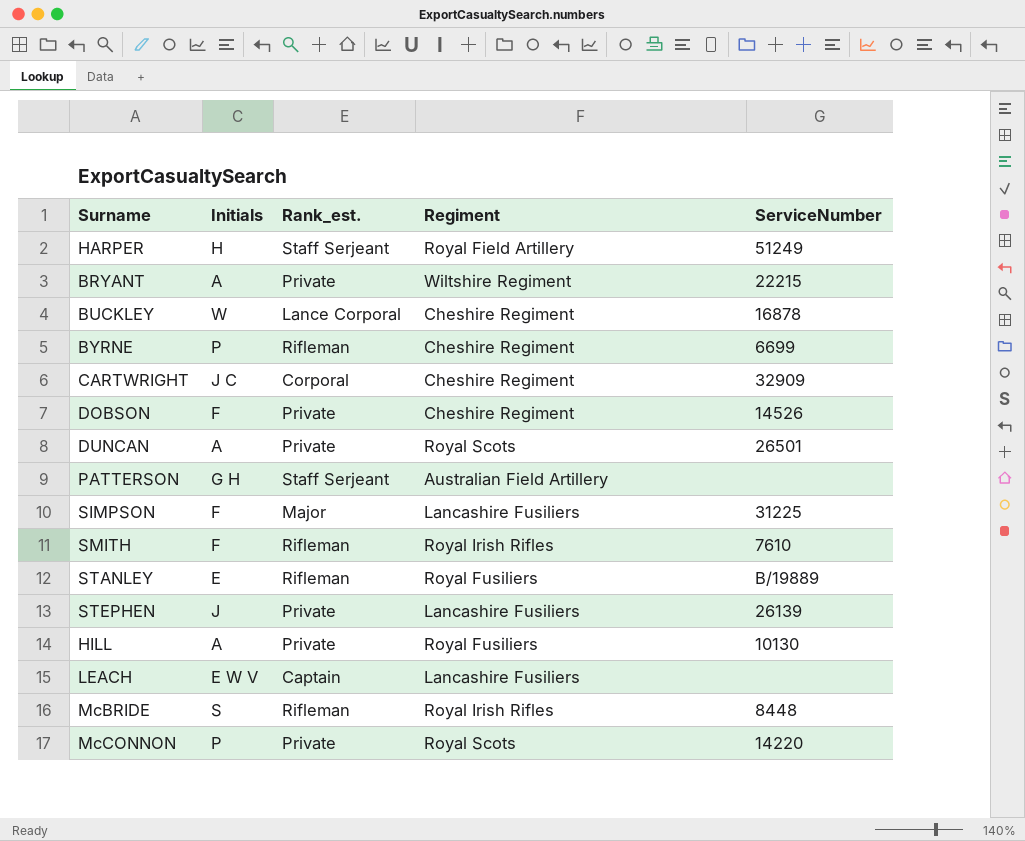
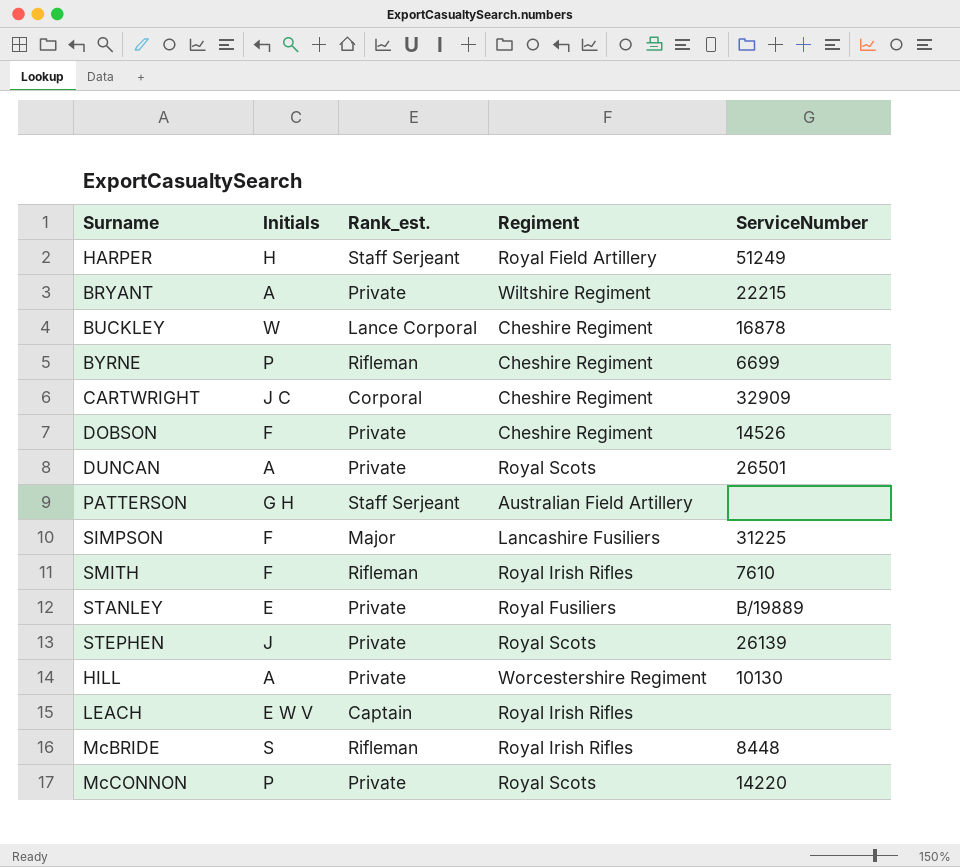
STANLEY | Rank_est.: Rifleman -> Private
STEPHEN | Regiment: Lancashire Fusiliers -> Royal Scots
HILL | Regiment: Royal Fusiliers -> Worcestershire Regiment
LEACH | Regiment: Lancashire Fusiliers -> Royal Irish Rifles

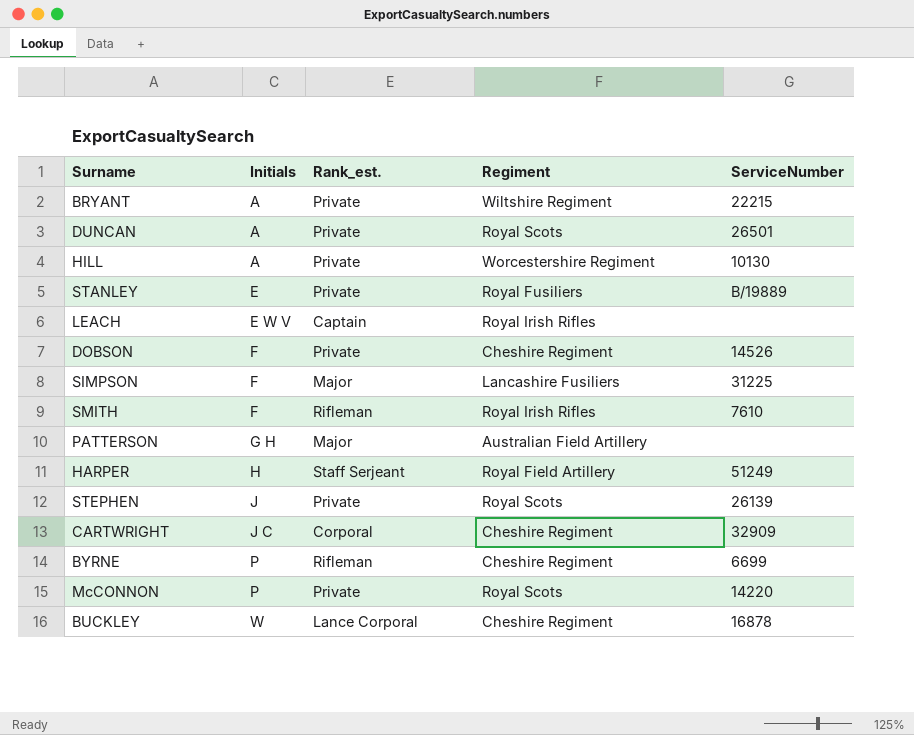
row order: none -> Initials ascending
row McBRIDE: S | Rifleman | Royal Irish Rifles | 8448 -> none
PATTERSON | Rank_est.: Staff Serjeant -> Major

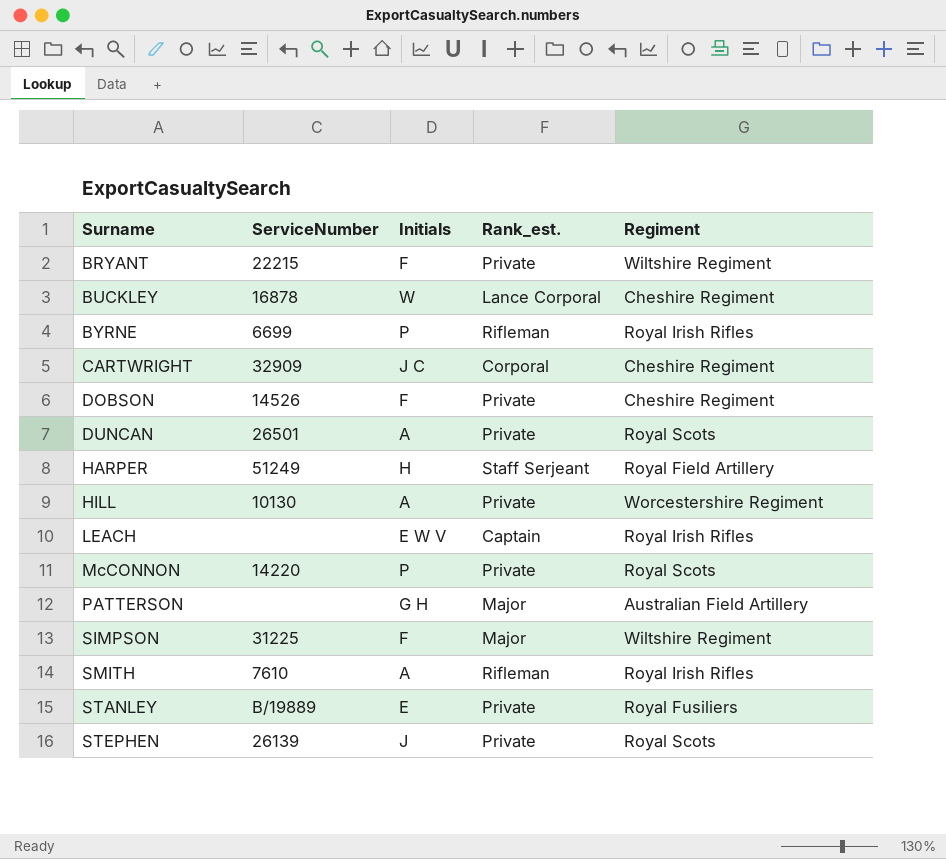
row order: Initials ascending -> Surname ascending
column ServiceNumber | position: 5 -> 2
BRYANT | Initials: A -> F
BYRNE | Regiment: Cheshire Regiment -> Royal Irish Rifles
SIMPSON | Regiment: Lancashire Fusiliers -> Wiltshire Regiment
SMITH | Initials: F -> A

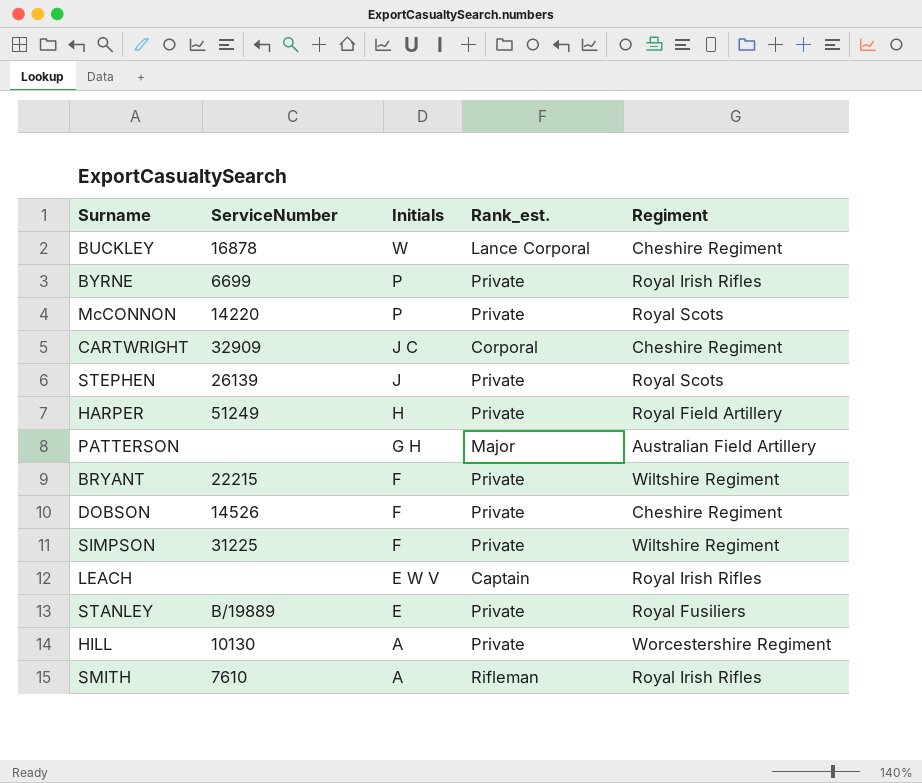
row order: Surname ascending -> Initials descending
row DUNCAN: 26501 | A | Private | Royal Scots -> none
BYRNE | Rank_est.: Rifleman -> Private
HARPER | Rank_est.: Staff Serjeant -> Private
SIMPSON | Rank_est.: Major -> Private

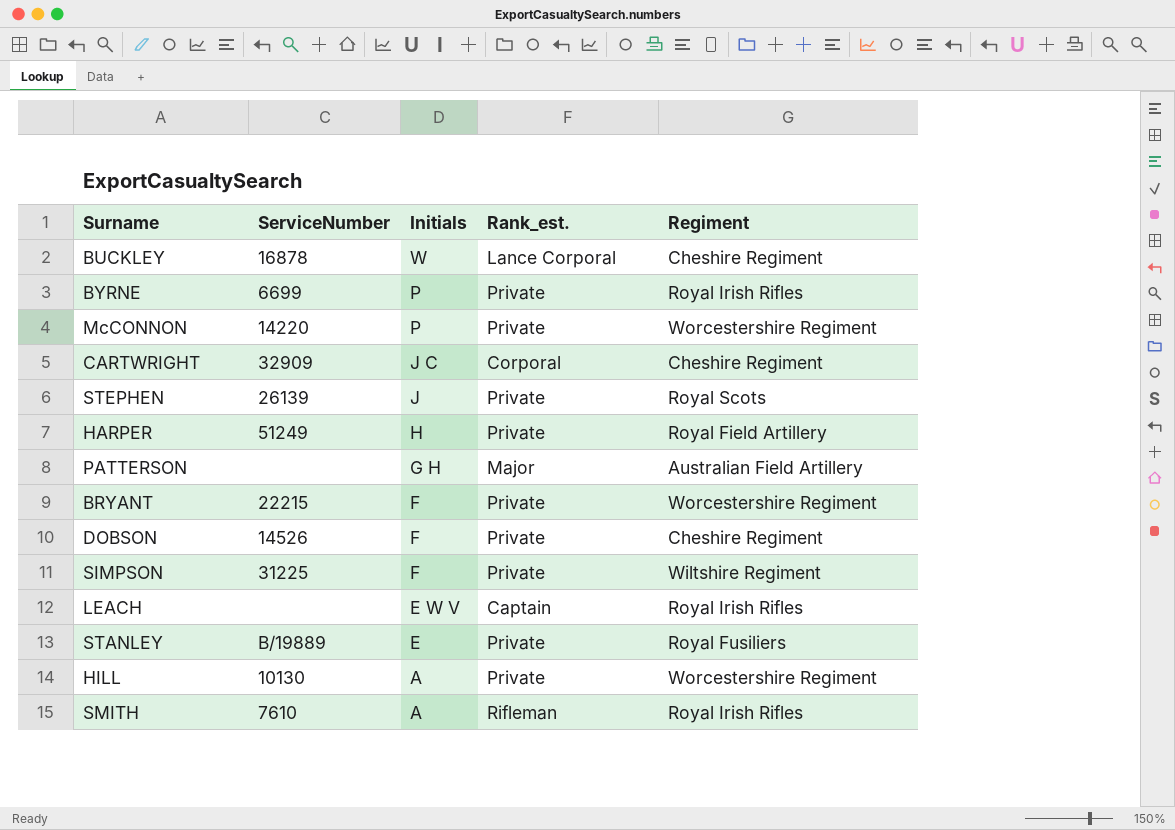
McCONNON | Regiment: Royal Scots -> Worcestershire Regiment
BRYANT | Regiment: Wiltshire Regiment -> Worcestershire Regiment

